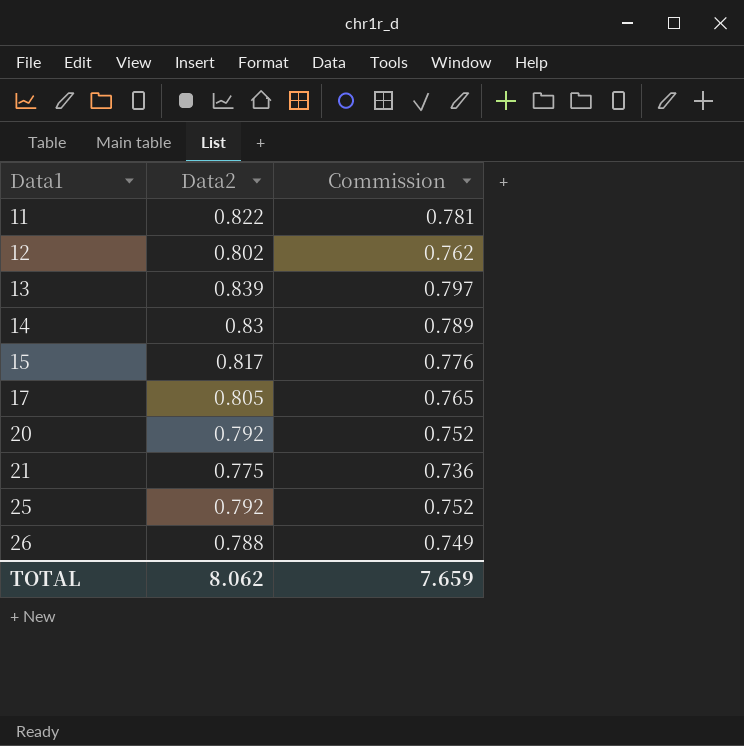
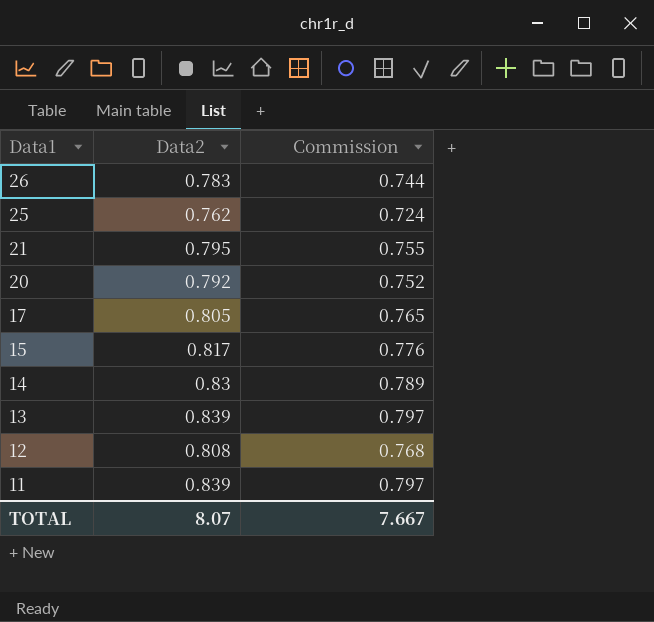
row order: Data1 ascending -> Data1 descending
26 | Data2: 0.788 -> 0.783
26 | Commission: 0.749 -> 0.744
25 | Data2: 0.792 -> 0.762
25 | Commission: 0.752 -> 0.724
21 | Data2: 0.775 -> 0.795
21 | Commission: 0.736 -> 0.755
12 | Data2: 0.802 -> 0.808
12 | Commission: 0.762 -> 0.768
11 | Data2: 0.822 -> 0.839
11 | Commission: 0.781 -> 0.797
TOTAL | Data2: 8.062 -> 8.07
TOTAL | Commission: 7.659 -> 7.667

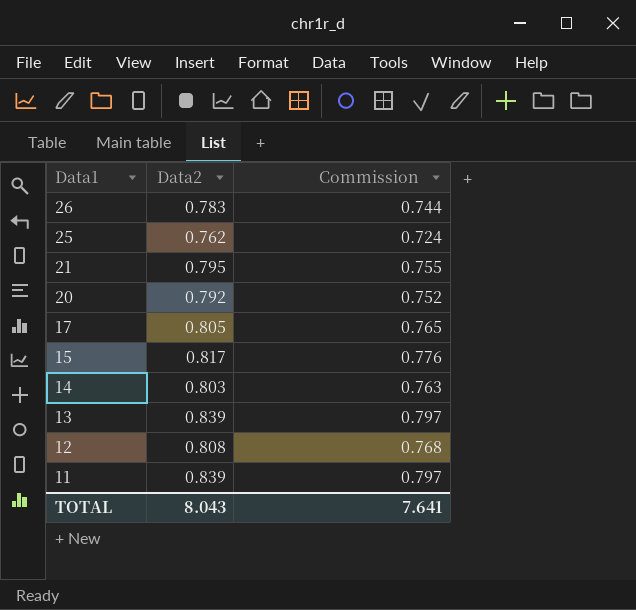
14 | Data2: 0.83 -> 0.803
14 | Commission: 0.789 -> 0.763
TOTAL | Data2: 8.07 -> 8.043
TOTAL | Commission: 7.667 -> 7.641

